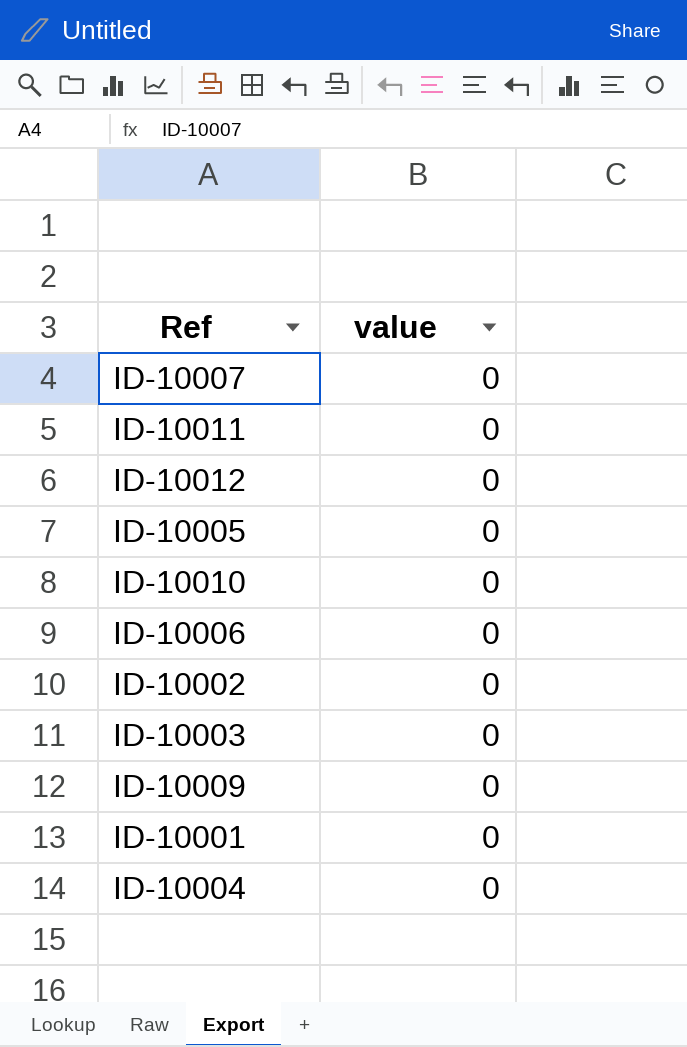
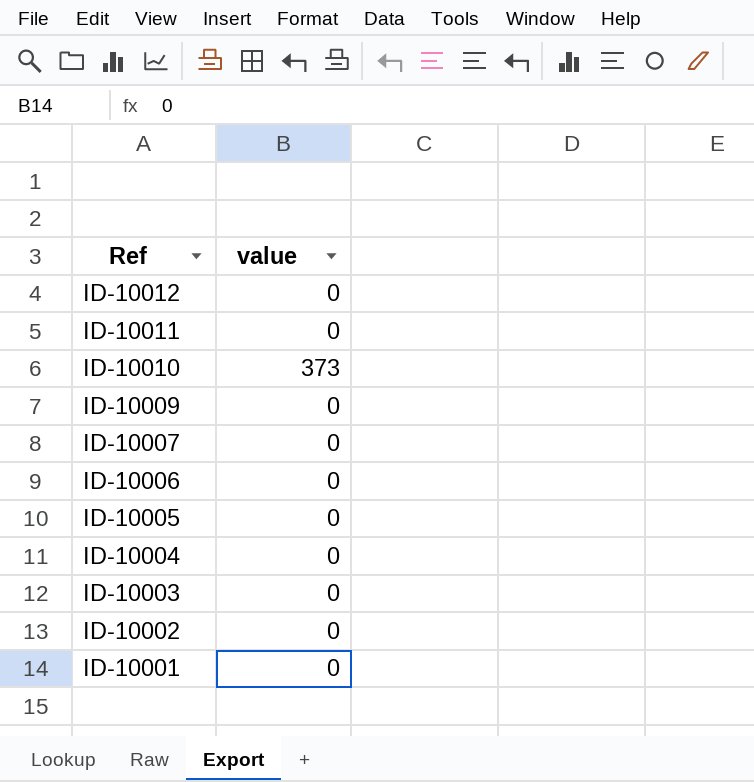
row order: none -> Ref descending
ID-10010 | value: 0 -> 373

